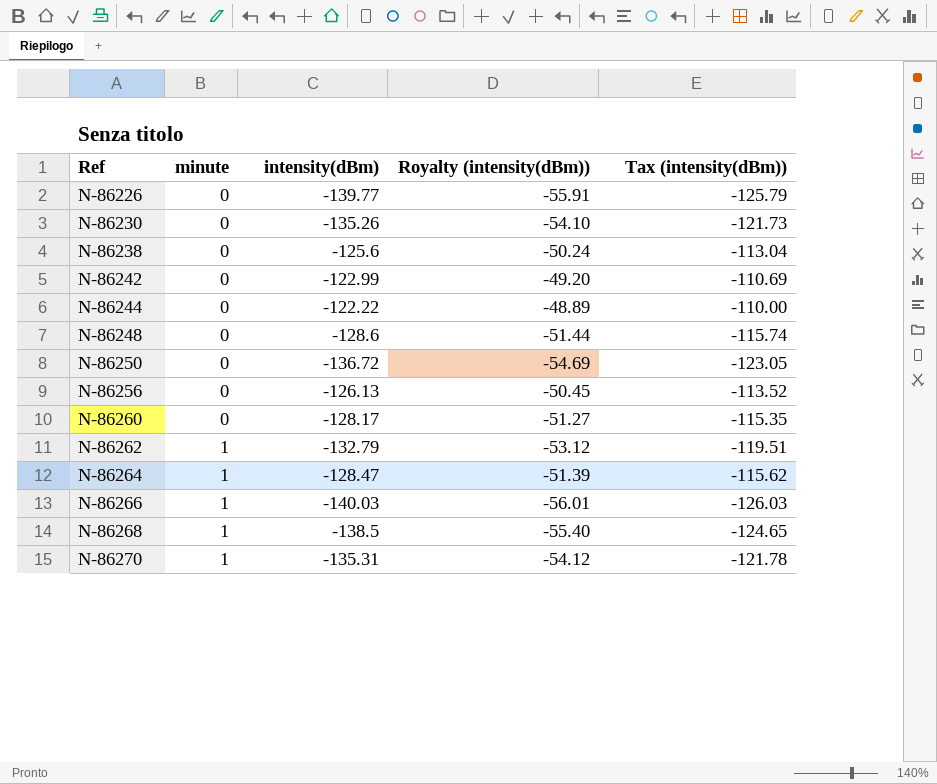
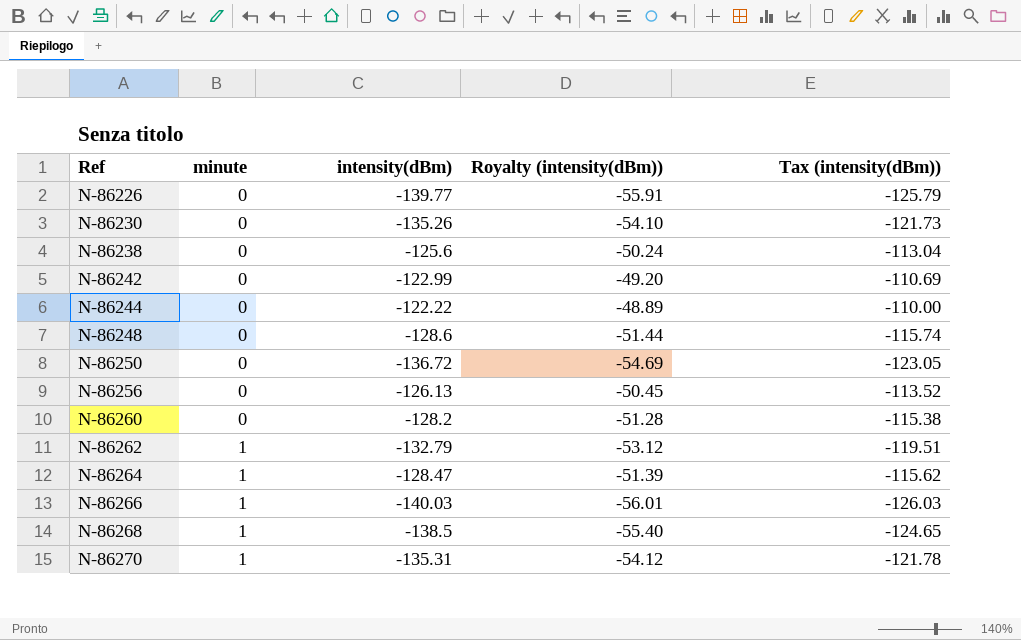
N-86260 | intensity(dBm): -128.17 -> -128.2
N-86260 | Royalty (intensity(dBm)): -51.27 -> -51.28
N-86260 | Tax (intensity(dBm)): -115.35 -> -115.38

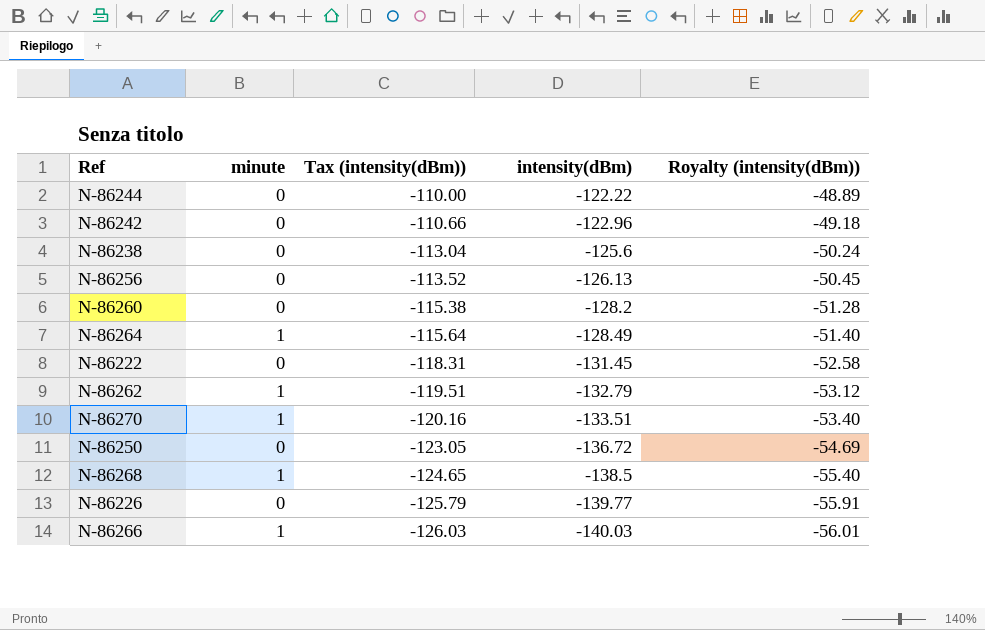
row order: Ref ascending -> Tax (intensity(dBm)) descending
column Tax (intensity(dBm)) | position: 5 -> 3
row N-86230: 0 | -135.26 | -54.10 | -121.73 -> none
row N-86248: 0 | -128.6 | -51.44 | -115.74 -> none
N-86242 | Tax (intensity(dBm)): -110.69 -> -110.66
N-86242 | intensity(dBm): -122.99 -> -122.96
N-86242 | Royalty (intensity(dBm)): -49.20 -> -49.18
N-86264 | Tax (intensity(dBm)): -115.62 -> -115.64
N-86264 | intensity(dBm): -128.47 -> -128.49
N-86264 | Royalty (intensity(dBm)): -51.39 -> -51.40
row N-86222: none -> 0 | -118.31 | -131.45 | -52.58
N-86270 | Tax (intensity(dBm)): -121.78 -> -120.16
N-86270 | intensity(dBm): -135.31 -> -133.51
N-86270 | Royalty (intensity(dBm)): -54.12 -> -53.40

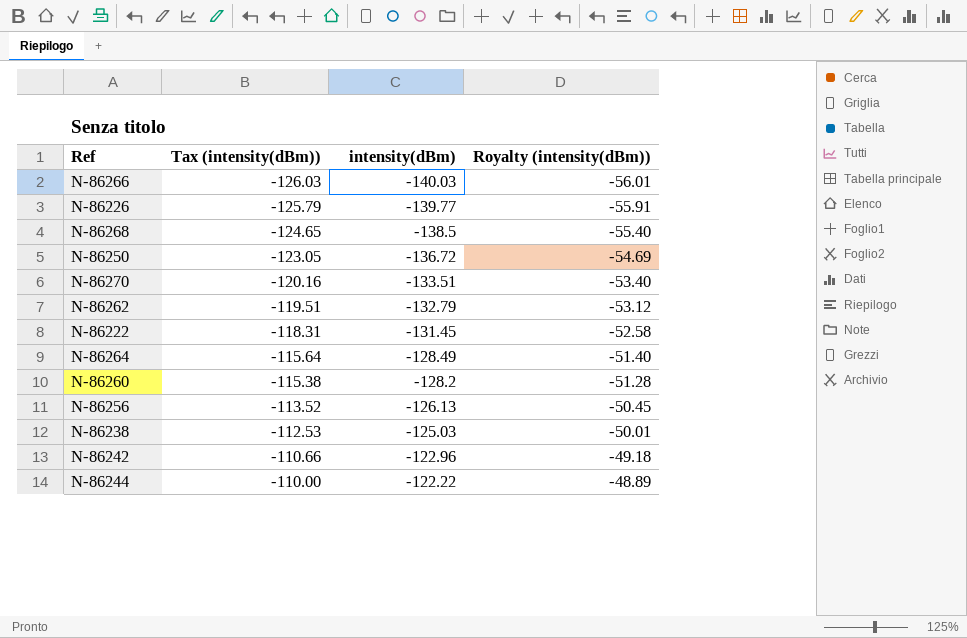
row order: Tax (intensity(dBm)) descending -> Tax (intensity(dBm)) ascending
column minute | position: 2 -> none
N-86238 | Tax (intensity(dBm)): -113.04 -> -112.53
N-86238 | intensity(dBm): -125.6 -> -125.03
N-86238 | Royalty (intensity(dBm)): -50.24 -> -50.01

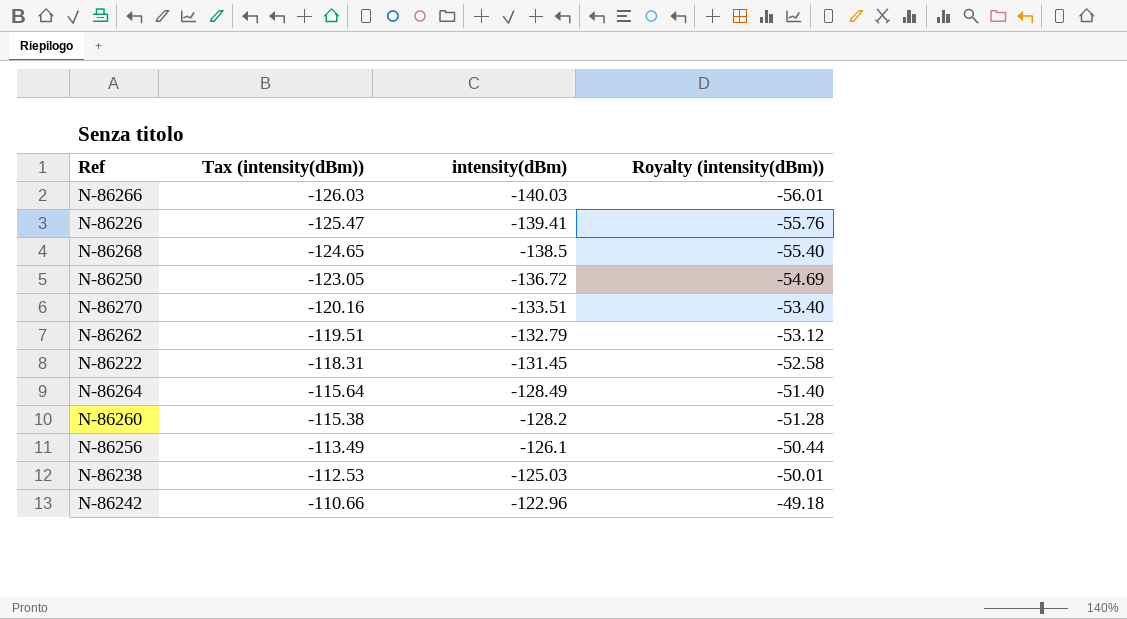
row N-86244: -110.00 | -122.22 | -48.89 -> none
N-86226 | Tax (intensity(dBm)): -125.79 -> -125.47
N-86226 | intensity(dBm): -139.77 -> -139.41
N-86226 | Royalty (intensity(dBm)): -55.91 -> -55.76
N-86256 | Tax (intensity(dBm)): -113.52 -> -113.49
N-86256 | intensity(dBm): -126.13 -> -126.1
N-86256 | Royalty (intensity(dBm)): -50.45 -> -50.44

